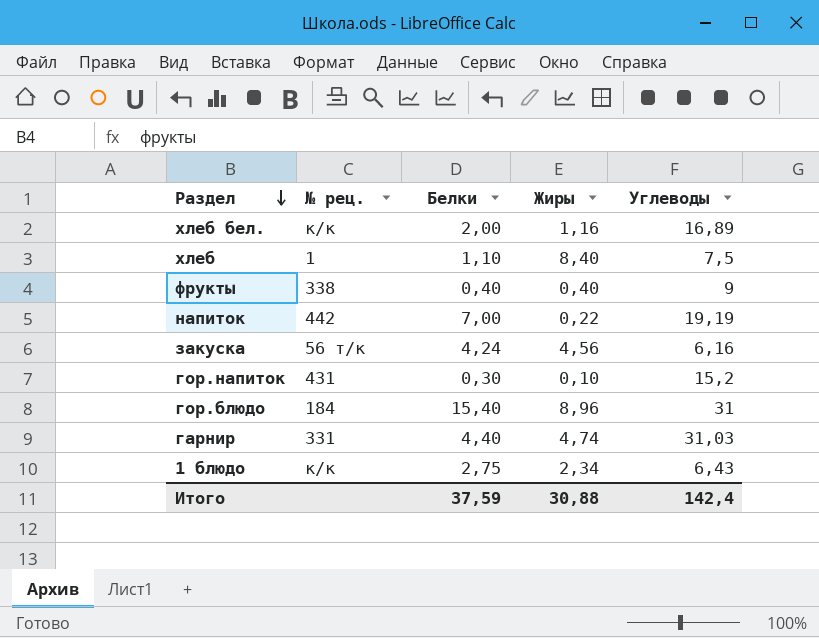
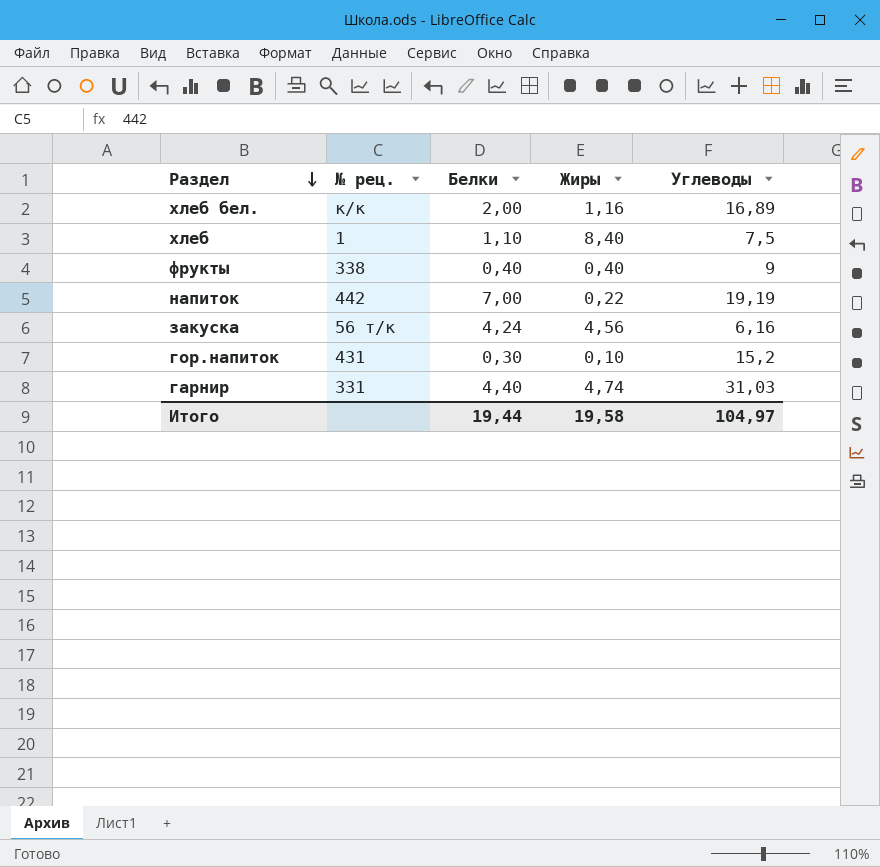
row гор.блюдо: 184 | 15,40 | 8,96 | 31 -> none
row 1 блюдо: к/к | 2,75 | 2,34 | 6,43 -> none
Итого | Белки: 37,59 -> 19,44
Итого | Жиры: 30,88 -> 19,58
Итого | Углеводы: 142,4 -> 104,97

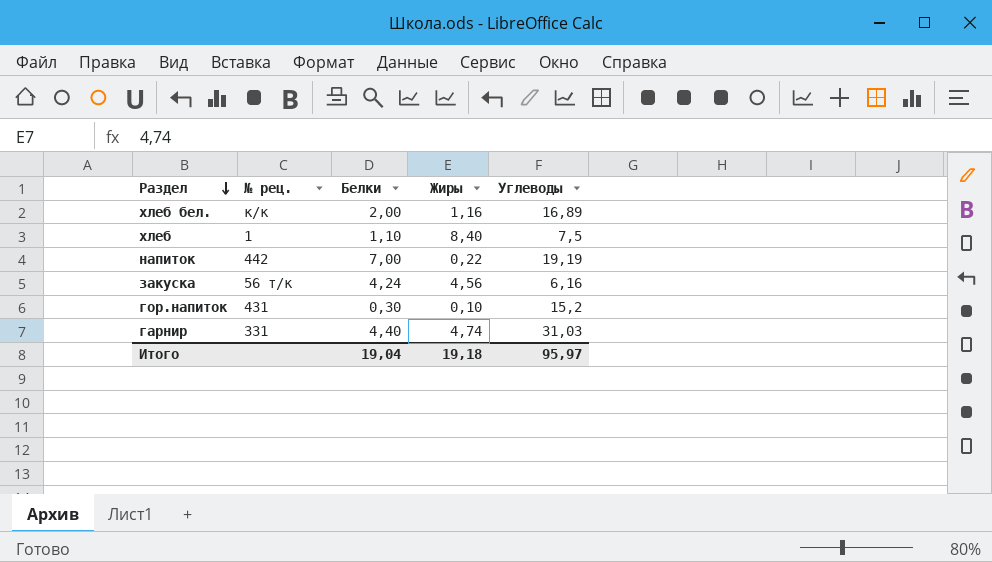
row фрукты: 338 | 0,40 | 0,40 | 9 -> none
Итого | Белки: 19,44 -> 19,04
Итого | Жиры: 19,58 -> 19,18
Итого | Углеводы: 104,97 -> 95,97

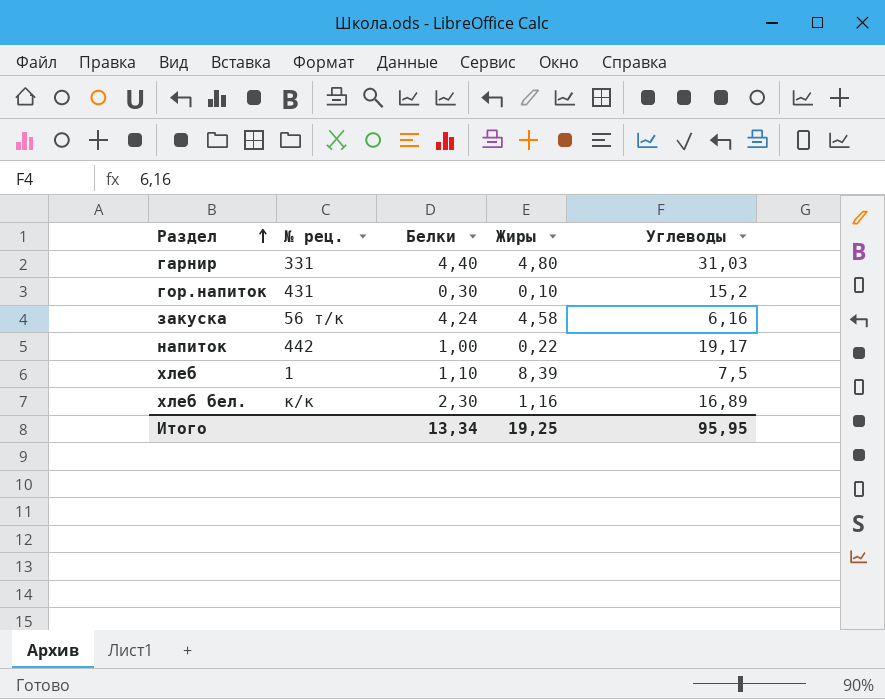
row order: Раздел descending -> Раздел ascending
гарнир | Жиры: 4,74 -> 4,80
закуска | Жиры: 4,56 -> 4,58
напиток | Белки: 7,00 -> 1,00
напиток | Углеводы: 19,19 -> 19,17
хлеб | Жиры: 8,40 -> 8,39
хлеб бел. | Белки: 2,00 -> 2,30
Итого | Белки: 19,04 -> 13,34
Итого | Жиры: 19,18 -> 19,25
Итого | Углеводы: 95,97 -> 95,95

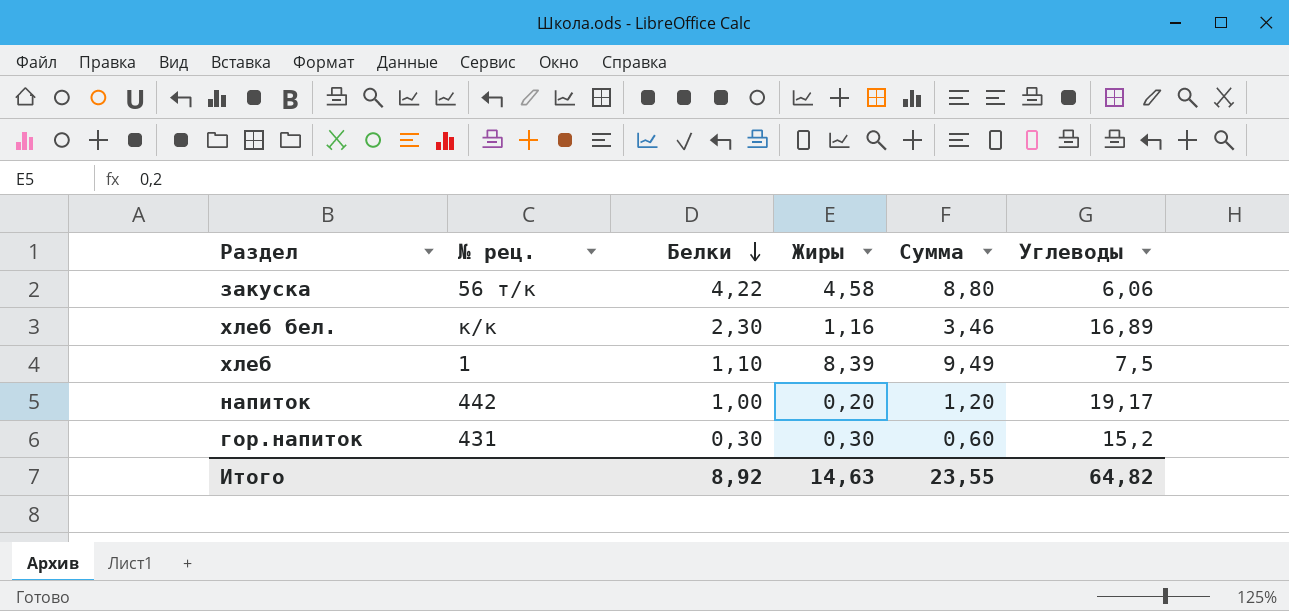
row order: Раздел ascending -> Белки descending
column Сумма | formula: none -> [Белки] + [Жиры]
row гарнир: 331 | 4,40 | 4,80 | 31,03 -> none
закуска | Белки: 4,24 -> 4,22
закуска | Углеводы: 6,16 -> 6,06
напиток | Жиры: 0,22 -> 0,20
гор.напиток | Жиры: 0,10 -> 0,30
Итого | Белки: 13,34 -> 8,92
Итого | Жиры: 19,25 -> 14,63
Итого | Углеводы: 95,95 -> 64,82

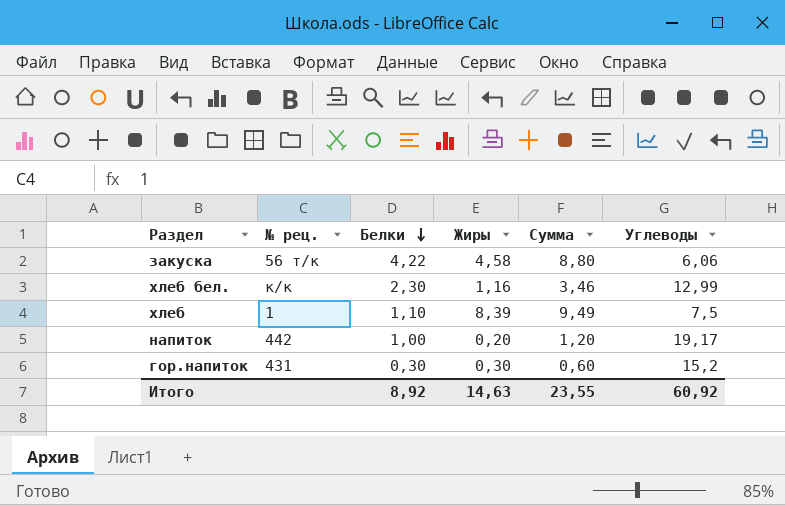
хлеб бел. | Углеводы: 16,89 -> 12,99
Итого | Углеводы: 64,82 -> 60,92

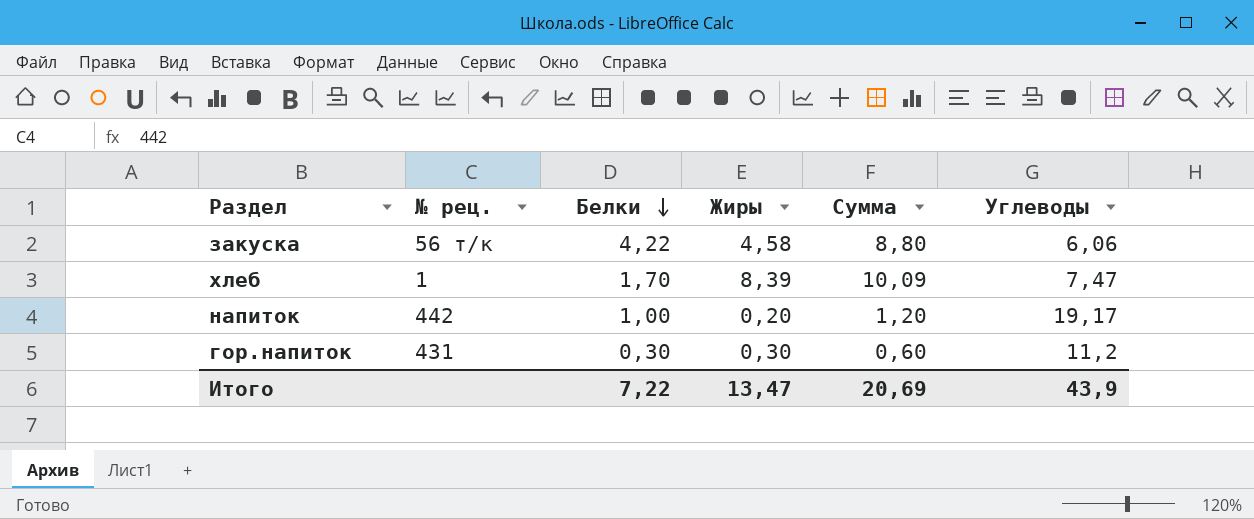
row хлеб бел.: к/к | 2,30 | 1,16 | 3,46 | 12,99 -> none
хлеб | Белки: 1,10 -> 1,70
хлеб | Сумма: 9,49 -> 10,09
хлеб | Углеводы: 7,5 -> 7,47
гор.напиток | Углеводы: 15,2 -> 11,2
Итого | Белки: 8,92 -> 7,22
Итого | Жиры: 14,63 -> 13,47
Итого | Сумма: 23,55 -> 20,69
Итого | Углеводы: 60,92 -> 43,9

